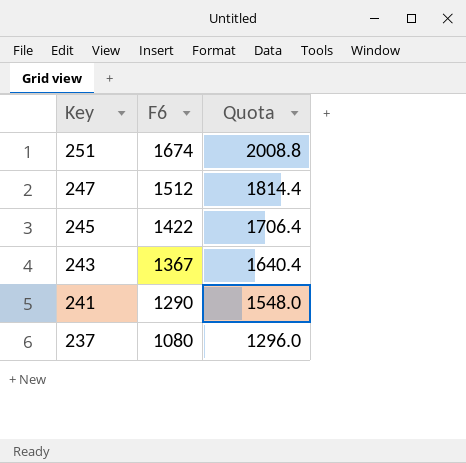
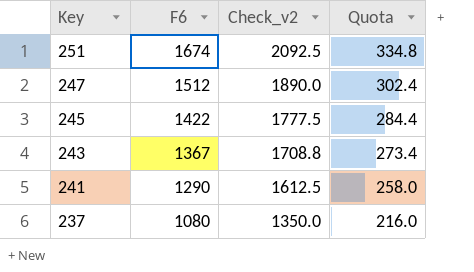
column Check_v2 | formula: none -> [F6] * 1.25
column Quota | formula: [F6] * 1.2 -> [F6] * 0.2

